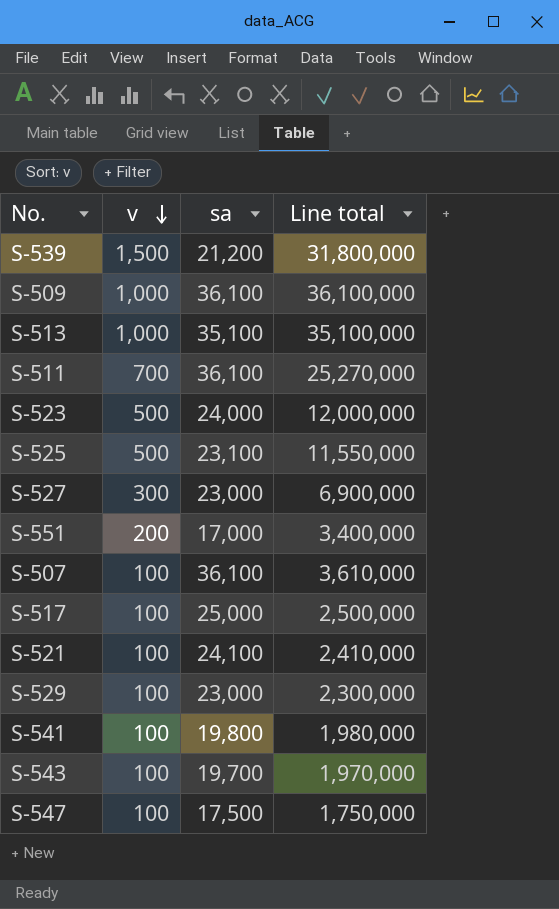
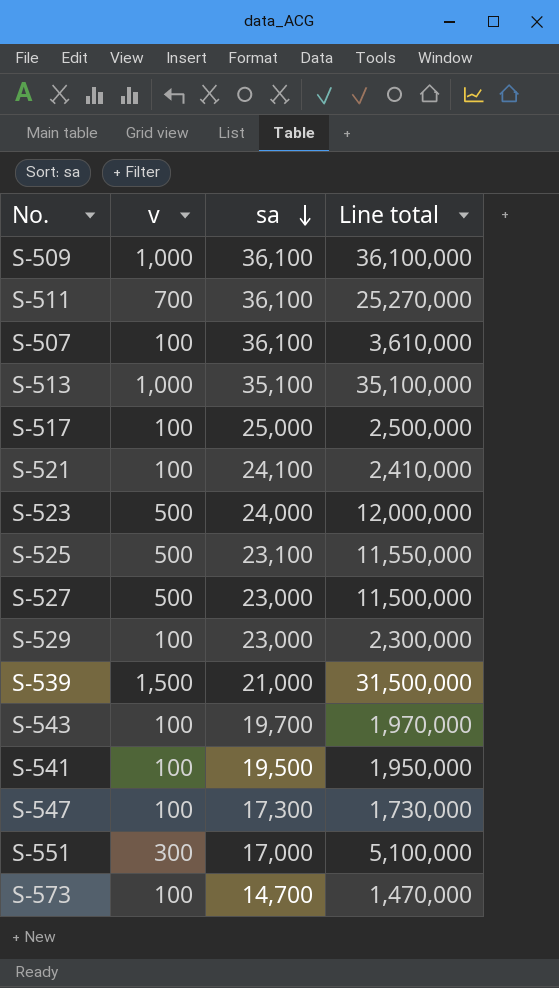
row order: v descending -> sa descending
S-527 | v: 300 -> 500
S-527 | Line total: 6,900,000 -> 11,500,000
S-539 | sa: 21,200 -> 21,000
S-539 | Line total: 31,800,000 -> 31,500,000
S-541 | sa: 19,800 -> 19,500
S-541 | Line total: 1,980,000 -> 1,950,000
S-547 | sa: 17,500 -> 17,300
S-547 | Line total: 1,750,000 -> 1,730,000
S-551 | v: 200 -> 300
S-551 | Line total: 3,400,000 -> 5,100,000
row S-573: none -> 100 | 14,700 | 1,470,000

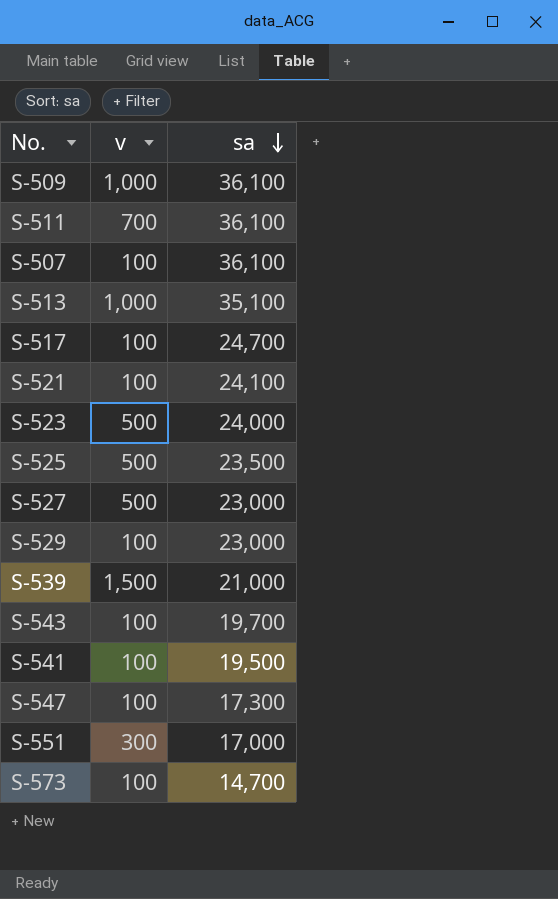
column Line total | formula: [v] * [sa] -> none
S-517 | sa: 25,000 -> 24,700
S-525 | sa: 23,100 -> 23,500

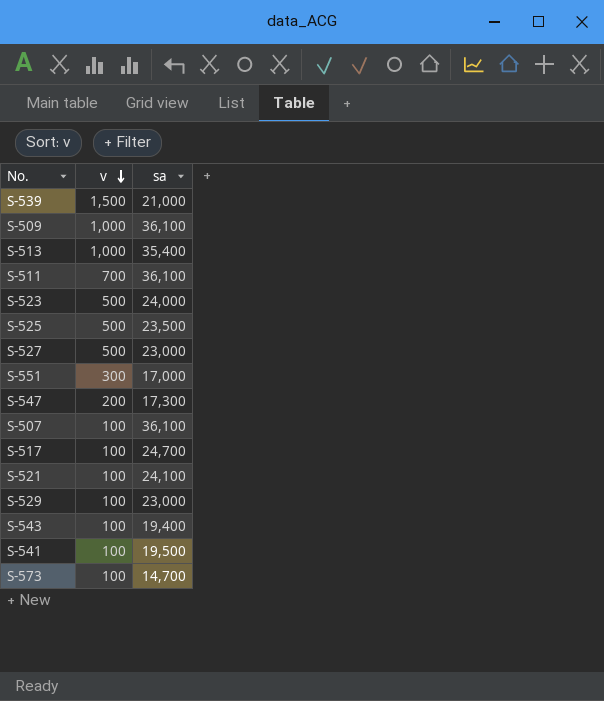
row order: sa descending -> v descending
S-513 | sa: 35,100 -> 35,400
S-547 | v: 100 -> 200
S-543 | sa: 19,700 -> 19,400

